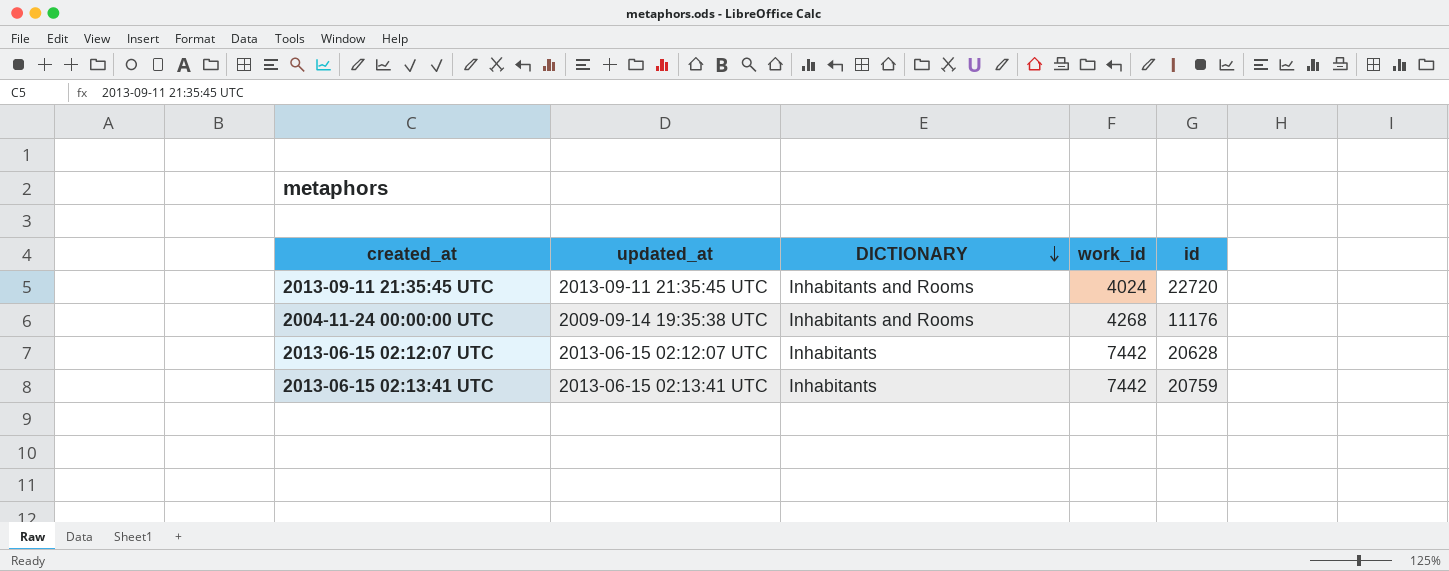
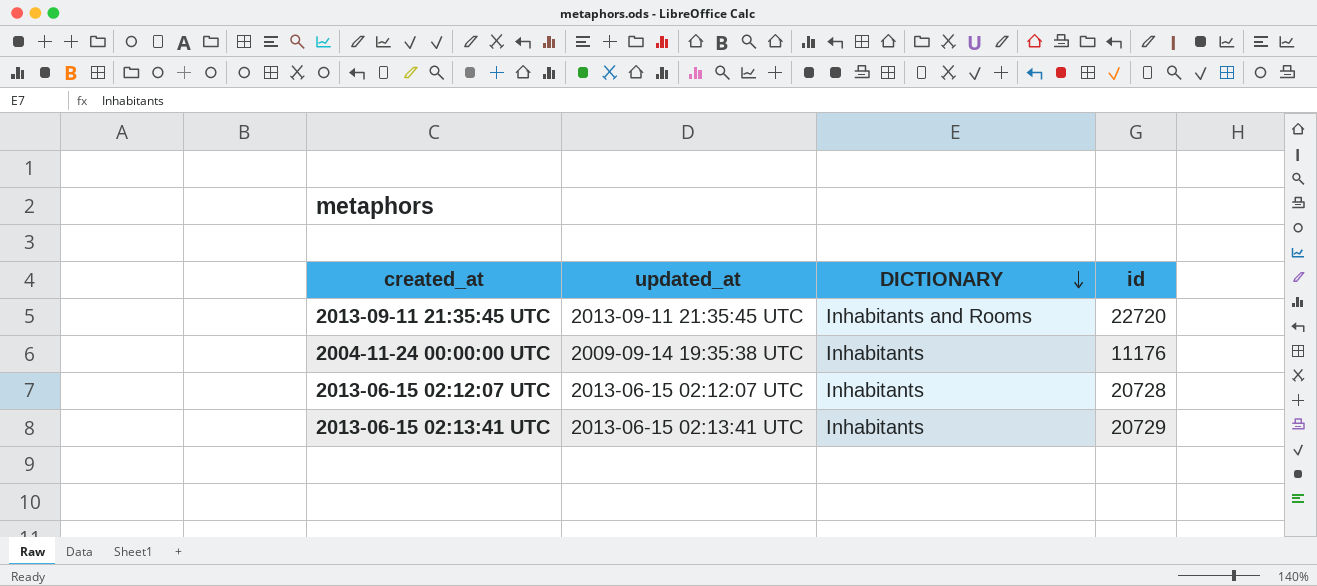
column work_id | position: 4 -> none
2004-11-24 00:00:00 UTC | DICTIONARY: Inhabitants and Rooms -> Inhabitants
2013-06-15 02:12:07 UTC | id: 20628 -> 20728
2013-06-15 02:13:41 UTC | id: 20759 -> 20729

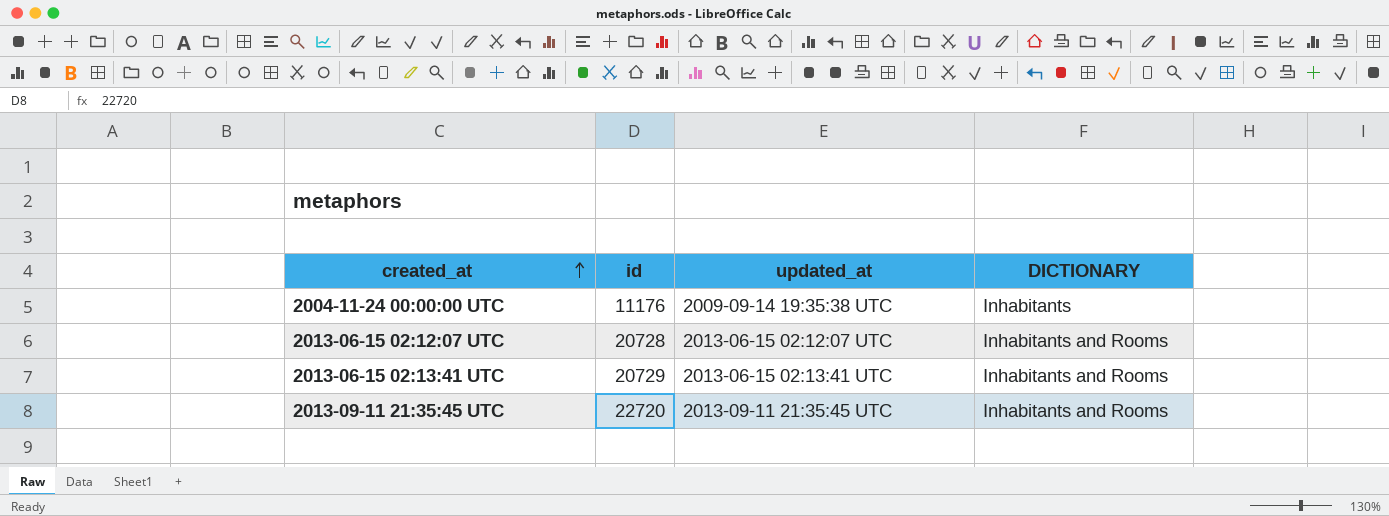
row order: DICTIONARY descending -> created_at ascending
column id | position: 4 -> 2
2013-06-15 02:12:07 UTC | DICTIONARY: Inhabitants -> Inhabitants and Rooms
2013-06-15 02:13:41 UTC | DICTIONARY: Inhabitants -> Inhabitants and Rooms

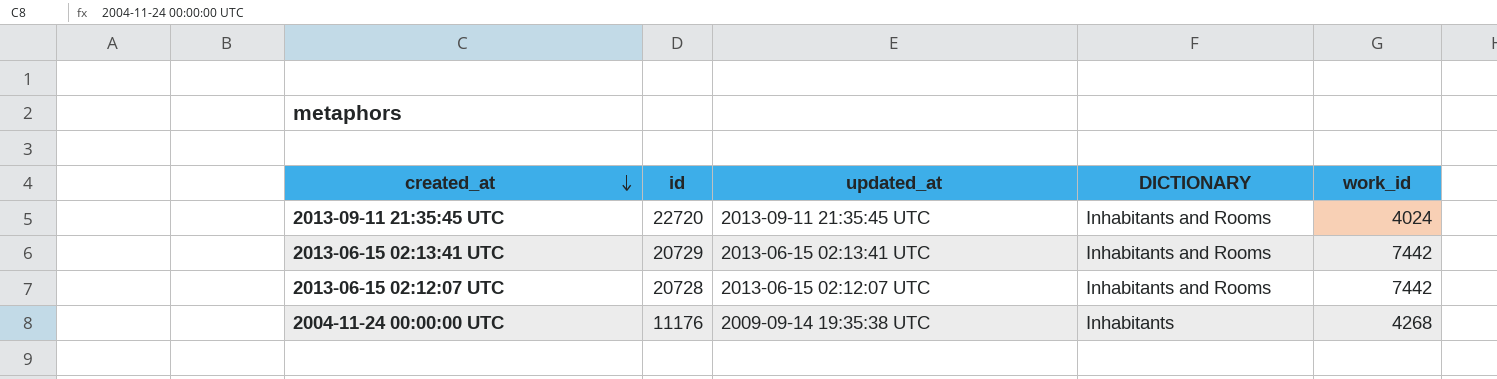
row order: created_at ascending -> created_at descending
column work_id | position: none -> 5

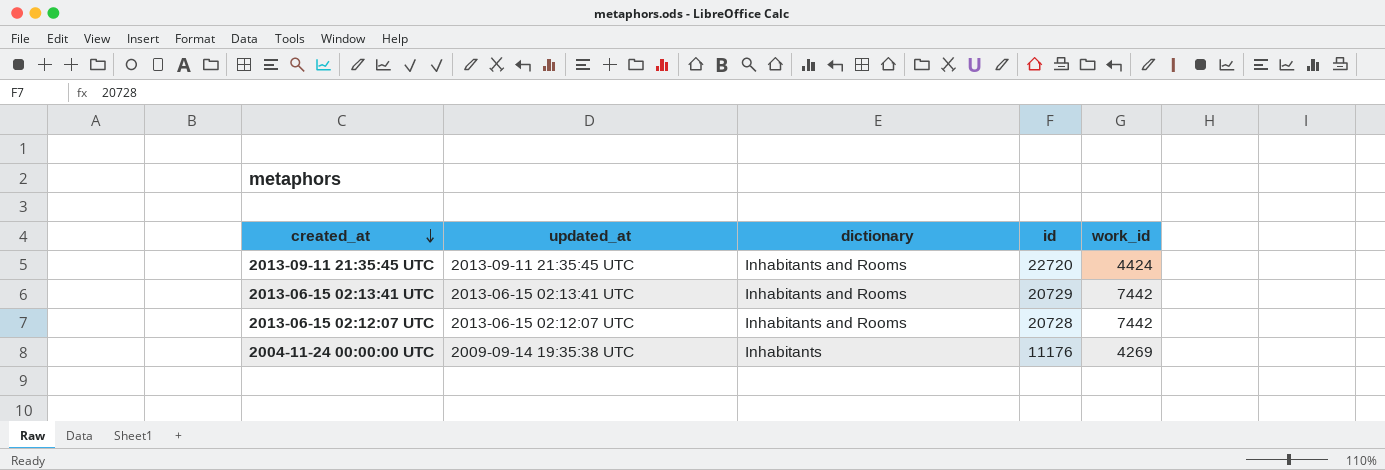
column name: DICTIONARY -> dictionary
column id | position: 2 -> 4
2013-09-11 21:35:45 UTC | work_id: 4024 -> 4424
2004-11-24 00:00:00 UTC | work_id: 4268 -> 4269

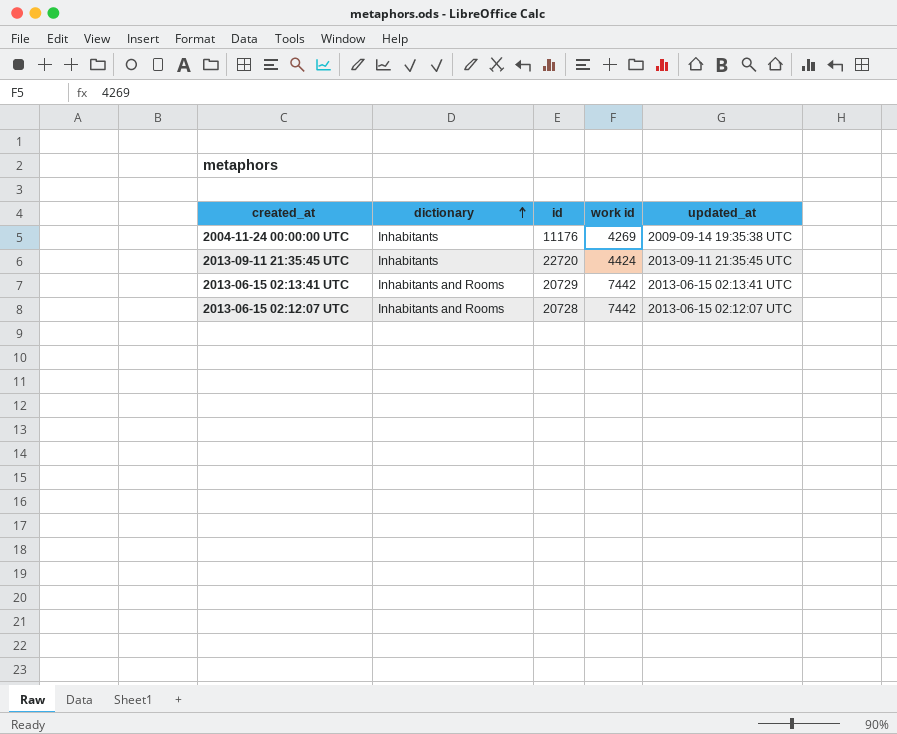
row order: created_at descending -> dictionary ascending
column name: work_id -> work id
column updated_at | position: 2 -> 5
2013-09-11 21:35:45 UTC | dictionary: Inhabitants and Rooms -> Inhabitants

